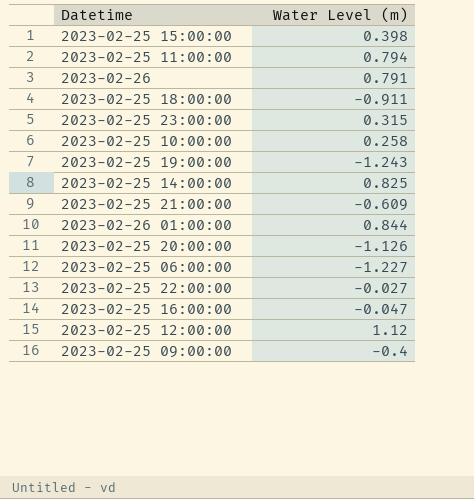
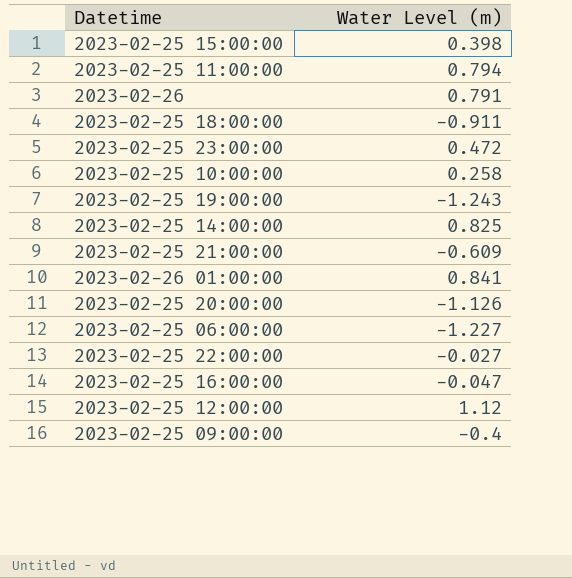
2023-02-25 23:00:00 | Water Level (m): 0.315 -> 0.472
2023-02-26 01:00:00 | Water Level (m): 0.844 -> 0.841

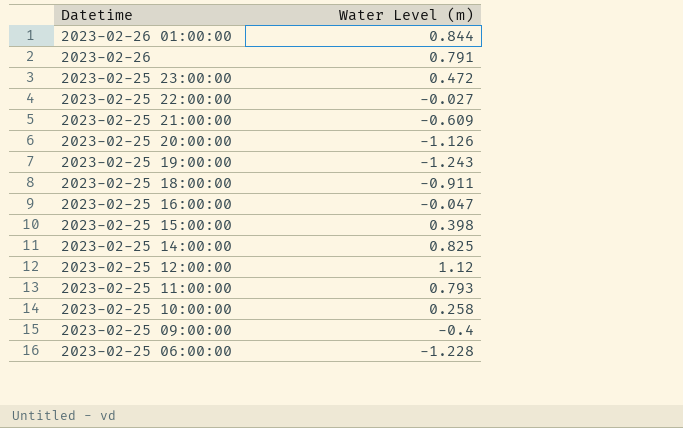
row order: none -> Datetime descending
2023-02-26 01:00:00 | Water Level (m): 0.841 -> 0.844
2023-02-25 11:00:00 | Water Level (m): 0.794 -> 0.793
2023-02-25 06:00:00 | Water Level (m): -1.227 -> -1.228

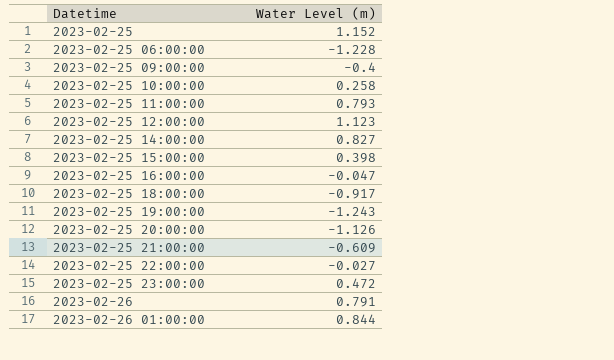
row order: Datetime descending -> Datetime ascending
row 2023-02-25: none -> 1.152
2023-02-25 12:00:00 | Water Level (m): 1.12 -> 1.123
2023-02-25 14:00:00 | Water Level (m): 0.825 -> 0.827
2023-02-25 18:00:00 | Water Level (m): -0.911 -> -0.917

